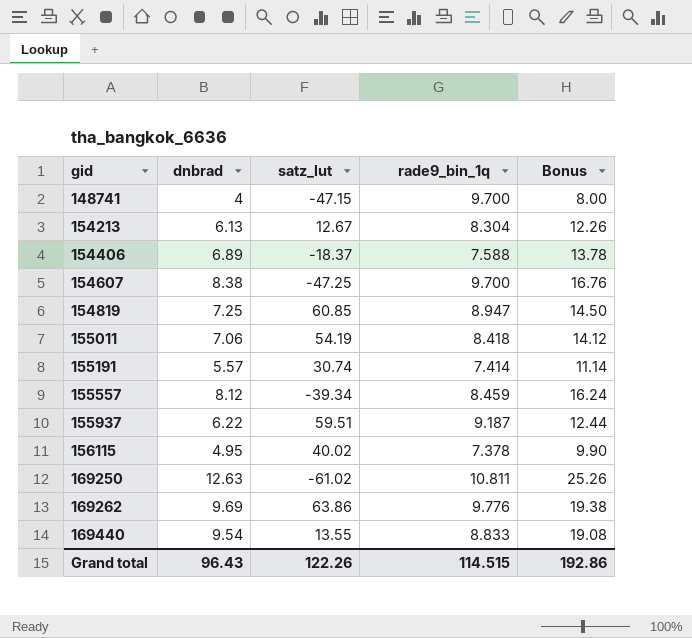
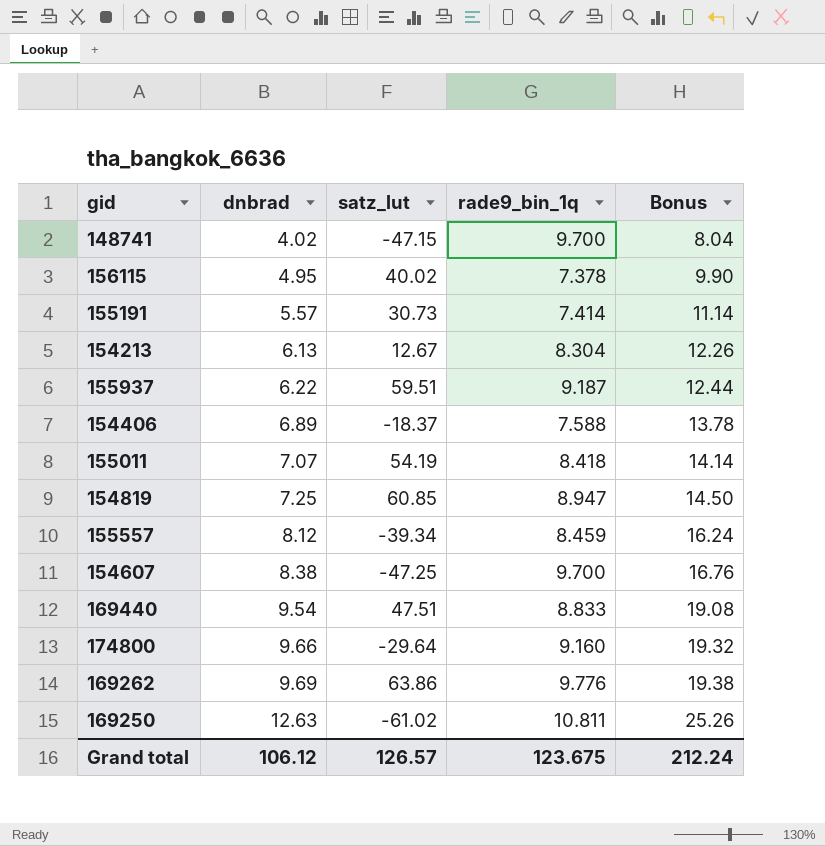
row order: gid ascending -> dnbrad ascending
148741 | dnbrad: 4 -> 4.02
148741 | Bonus: 8.00 -> 8.04
155191 | satz_lut: 30.74 -> 30.73
155011 | dnbrad: 7.06 -> 7.07
155011 | Bonus: 14.12 -> 14.14
169440 | satz_lut: 13.55 -> 47.51
row 174800: none -> 9.66 | -29.64 | 9.160 | 19.32
Grand total | dnbrad: 96.43 -> 106.12
Grand total | satz_lut: 122.26 -> 126.57
Grand total | rade9_bin_1q: 114.515 -> 123.675
Grand total | Bonus: 192.86 -> 212.24

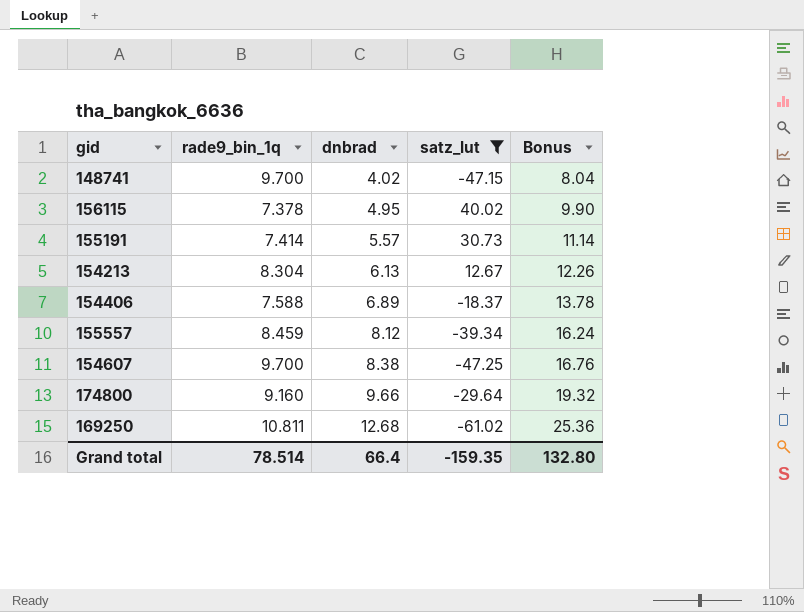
filter: none -> satz_lut <= 40.02
column rade9_bin_1q | position: 4 -> 2
169250 | dnbrad: 12.63 -> 12.68
169250 | Bonus: 25.26 -> 25.36
Grand total | rade9_bin_1q: 123.675 -> 78.514
Grand total | dnbrad: 106.12 -> 66.4
Grand total | satz_lut: 126.57 -> -159.35
Grand total | Bonus: 212.24 -> 132.80

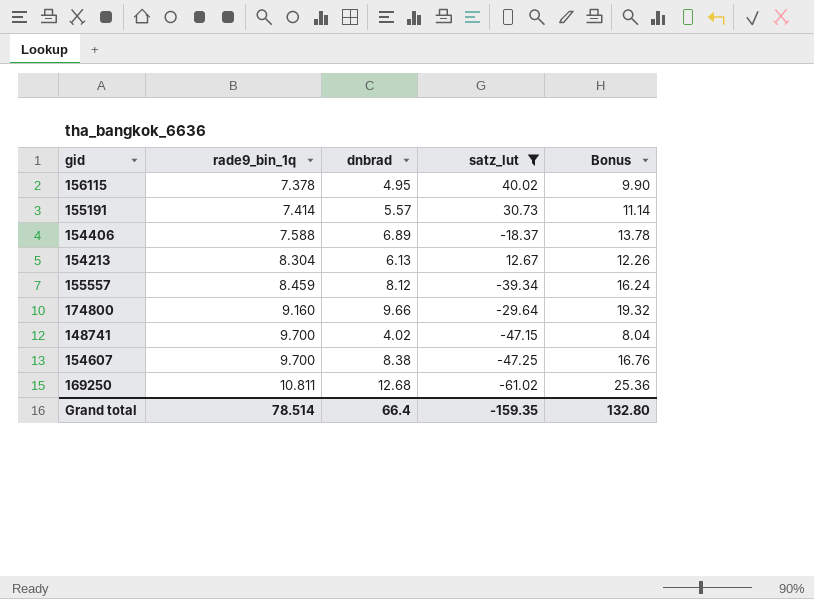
row order: dnbrad ascending -> rade9_bin_1q ascending

